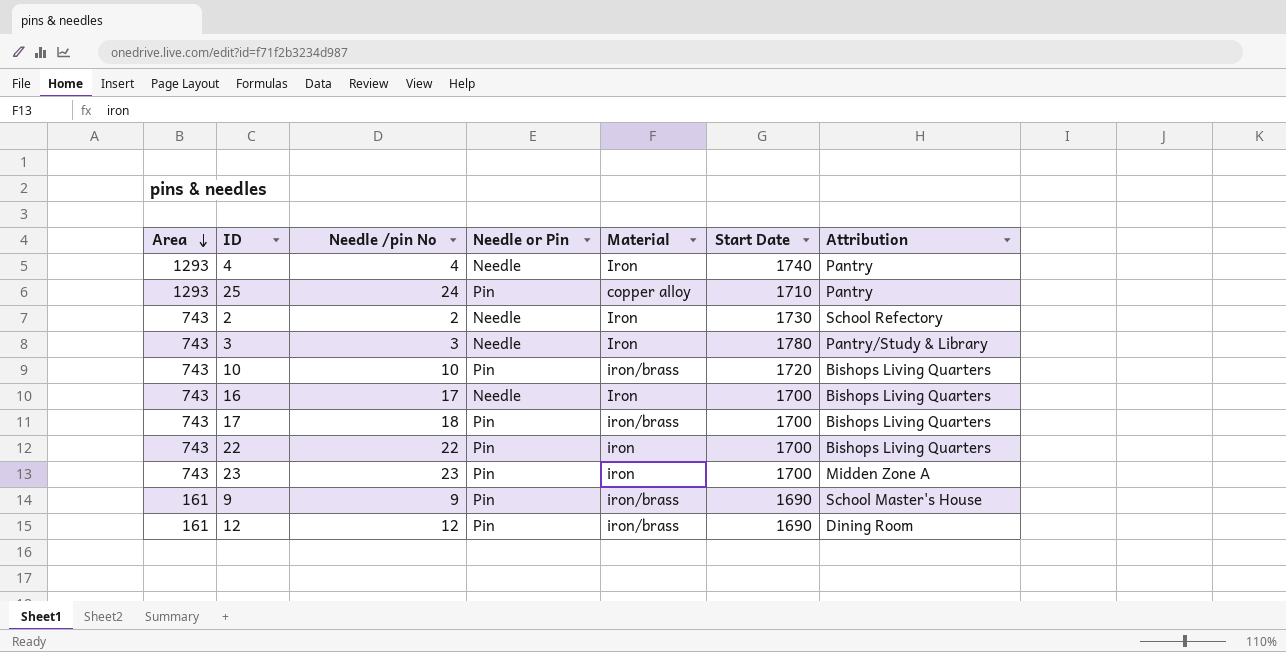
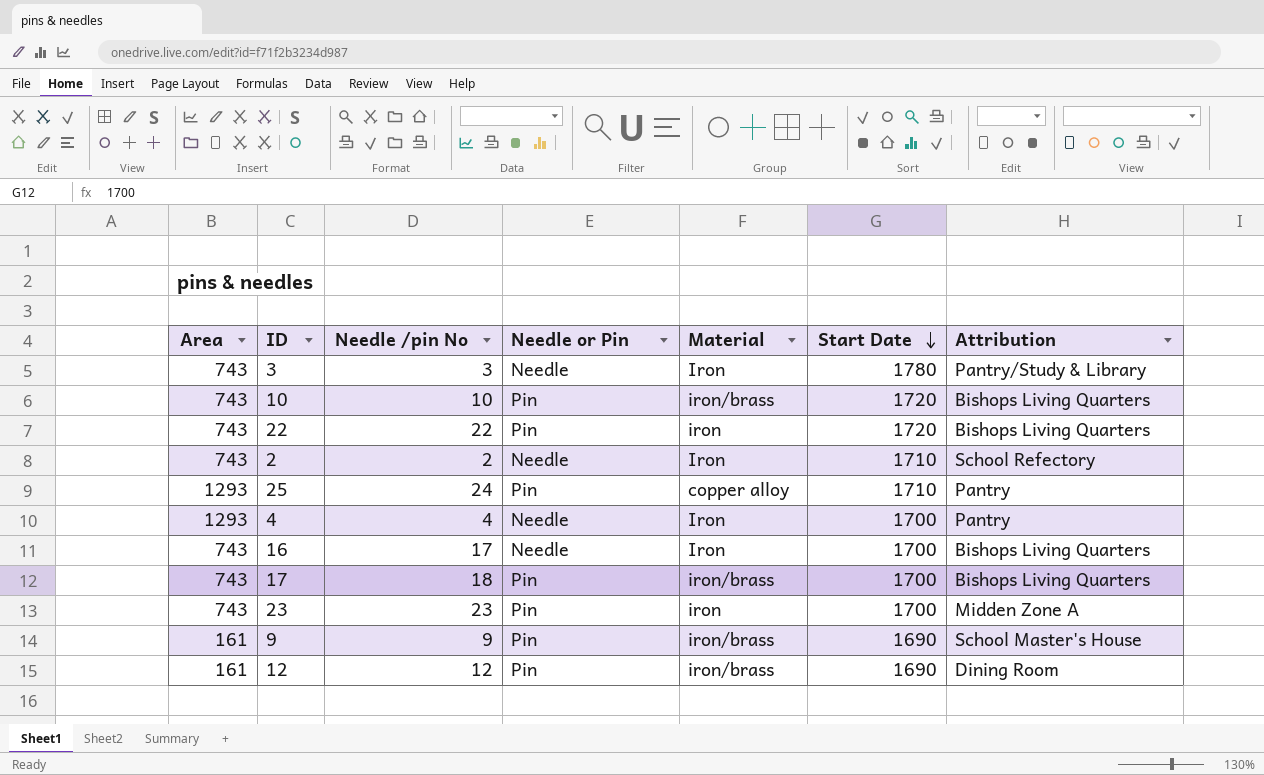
row order: Area descending -> Start Date descending
22 | Start Date: 1700 -> 1720
2 | Start Date: 1730 -> 1710
4 | Start Date: 1740 -> 1700

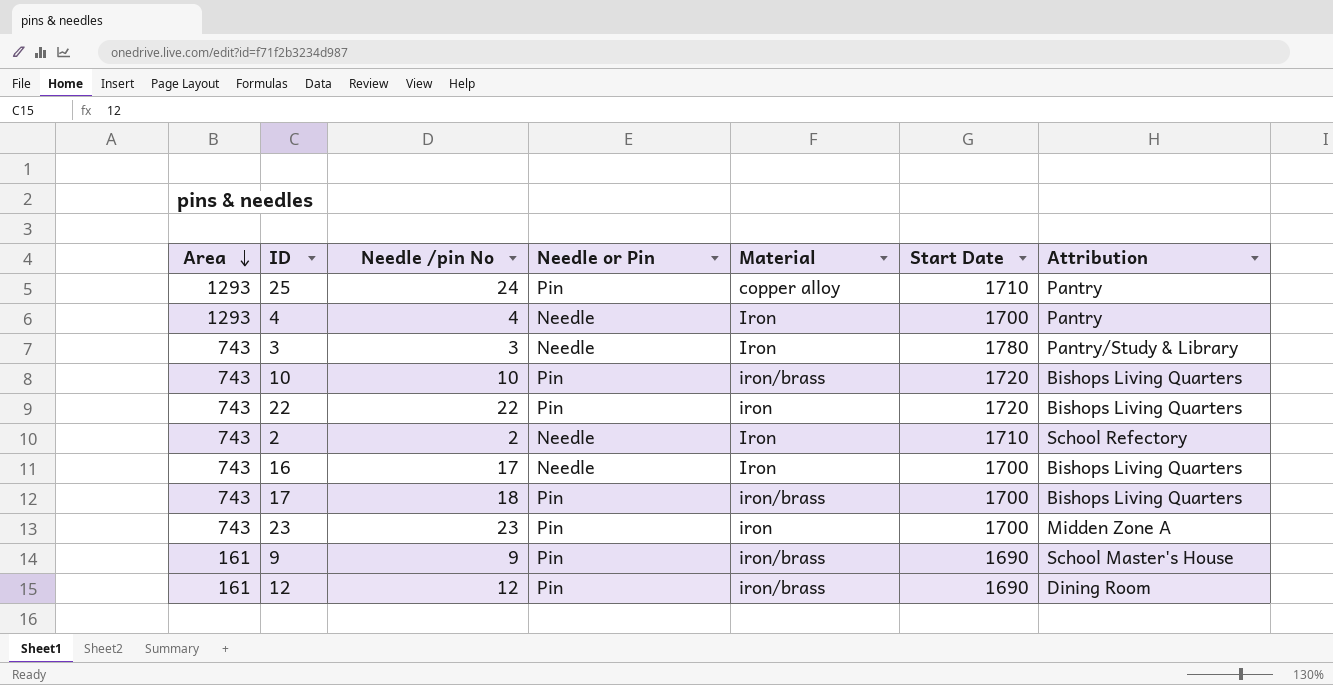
row order: Start Date descending -> Area descending

